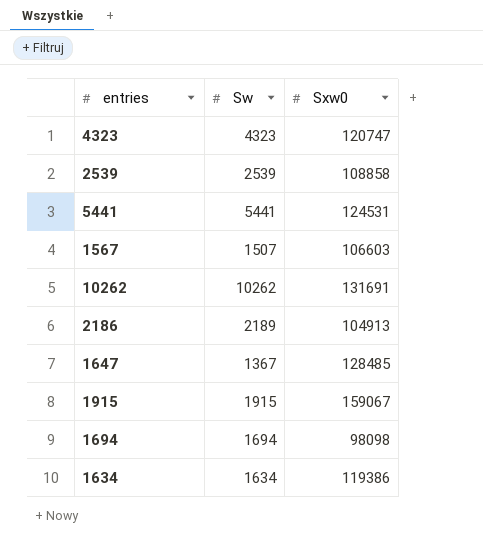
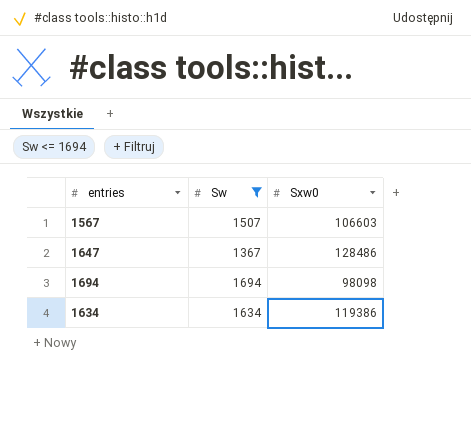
filter: none -> Sw <= 1694
1647 | Sxw0: 128485 -> 128486

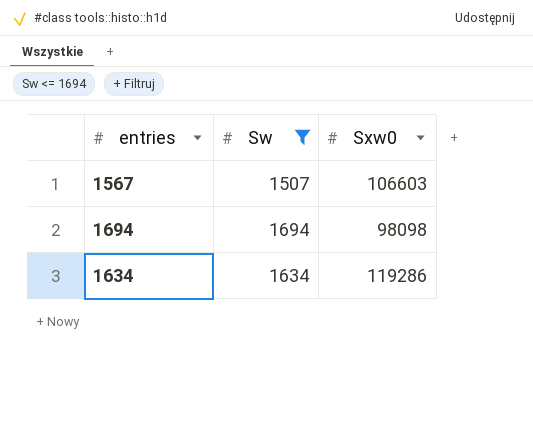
row 1647: 1367 | 128486 -> none
1634 | Sxw0: 119386 -> 119286

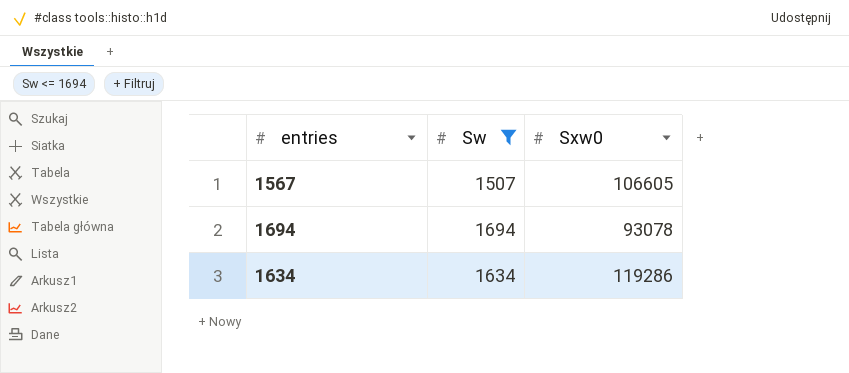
1567 | Sxw0: 106603 -> 106605
1694 | Sxw0: 98098 -> 93078

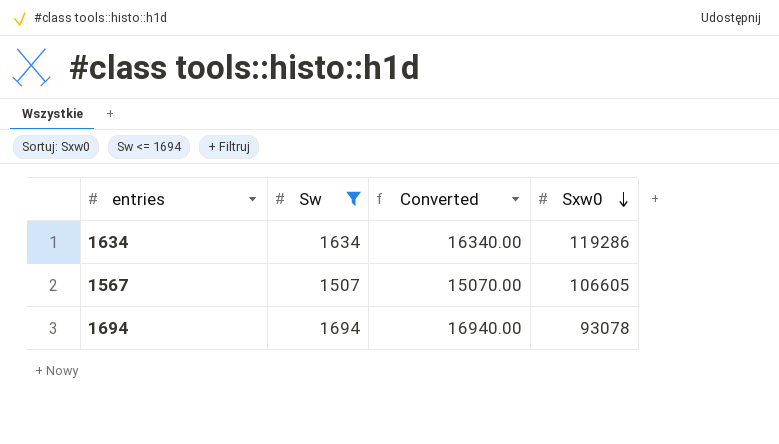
row order: none -> Sxw0 descending
column Converted | formula: none -> [Sw] * 10

